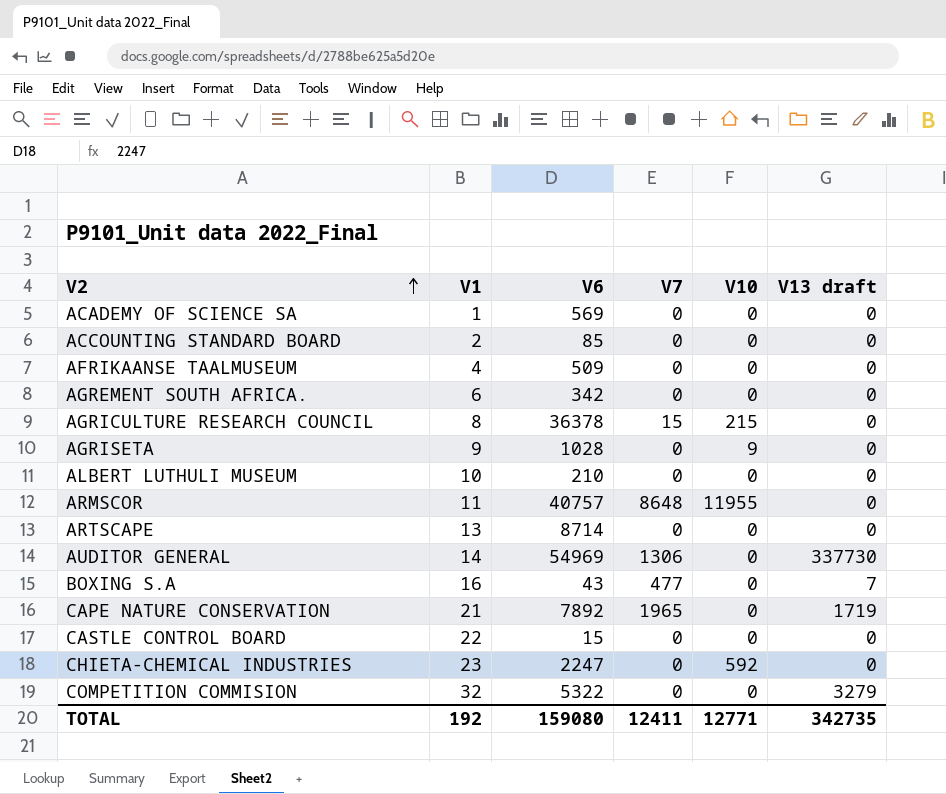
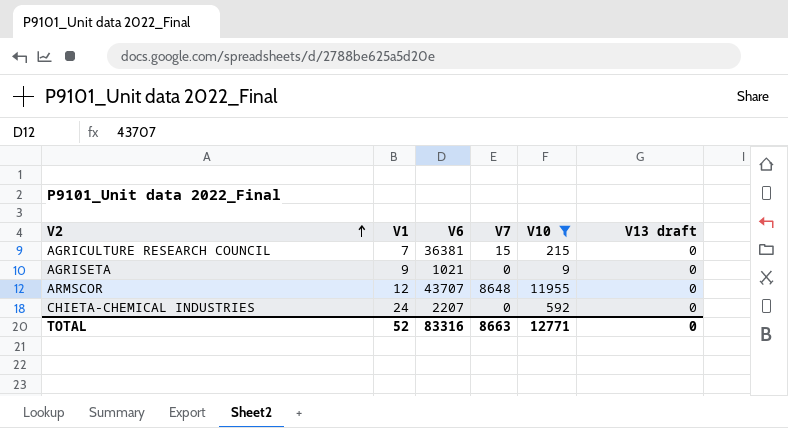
filter: none -> V10 != 0
AGRICULTURE RESEARCH COUNCIL | V1: 8 -> 7
AGRICULTURE RESEARCH COUNCIL | V6: 36378 -> 36381
AGRISETA | V6: 1028 -> 1021
ARMSCOR | V1: 11 -> 12
ARMSCOR | V6: 40757 -> 43707
CHIETA-CHEMICAL INDUSTRIES | V1: 23 -> 24
CHIETA-CHEMICAL INDUSTRIES | V6: 2247 -> 2207
TOTAL | V1: 192 -> 52
TOTAL | V6: 159080 -> 83316
TOTAL | V7: 12411 -> 8663
TOTAL | V13 draft: 342735 -> 0

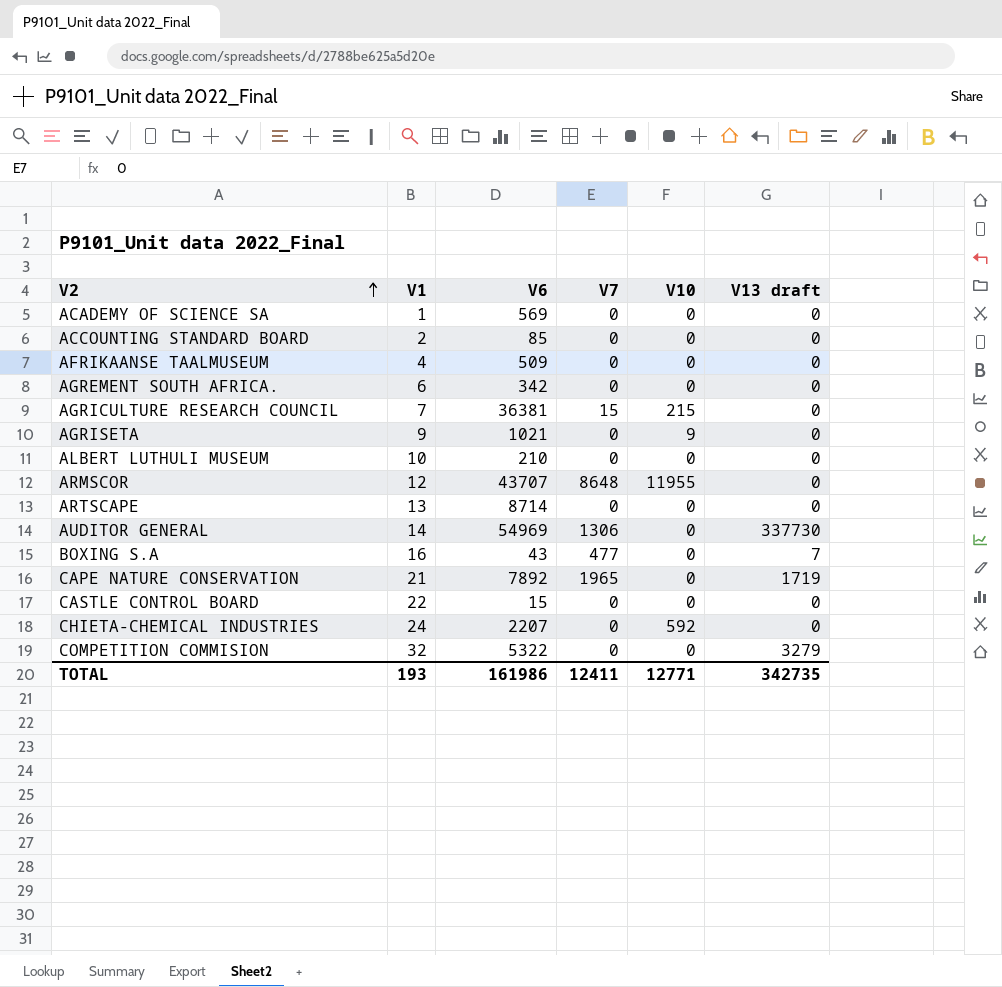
filter: V10 != 0 -> none
TOTAL | V1: 52 -> 193
TOTAL | V6: 83316 -> 161986
TOTAL | V7: 8663 -> 12411
TOTAL | V13 draft: 0 -> 342735

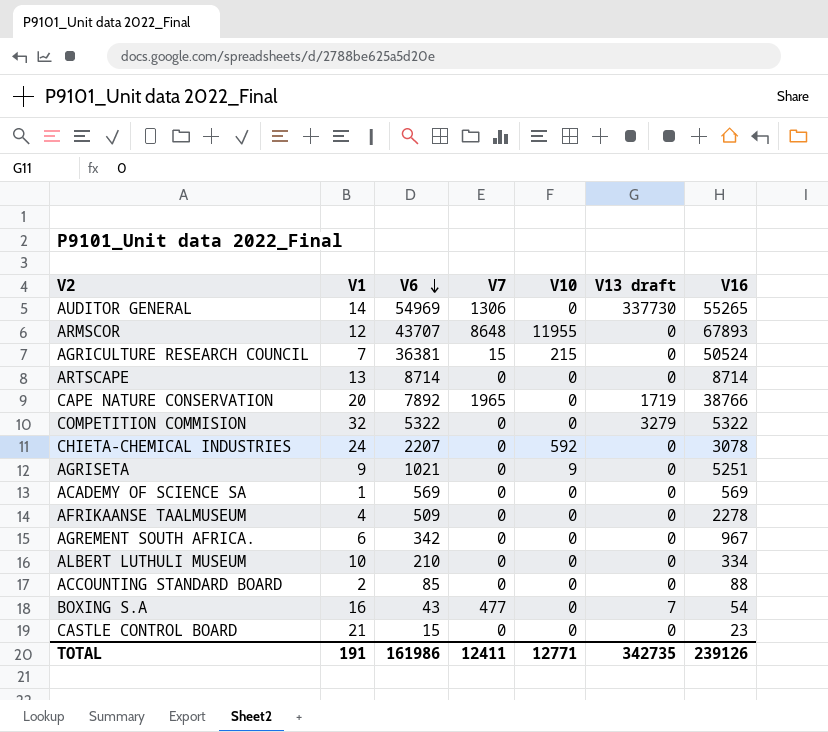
row order: V2 ascending -> V6 descending
column V16 | position: none -> 7
CAPE NATURE CONSERVATION | V1: 21 -> 20
CASTLE CONTROL BOARD | V1: 22 -> 21
TOTAL | V1: 193 -> 191

